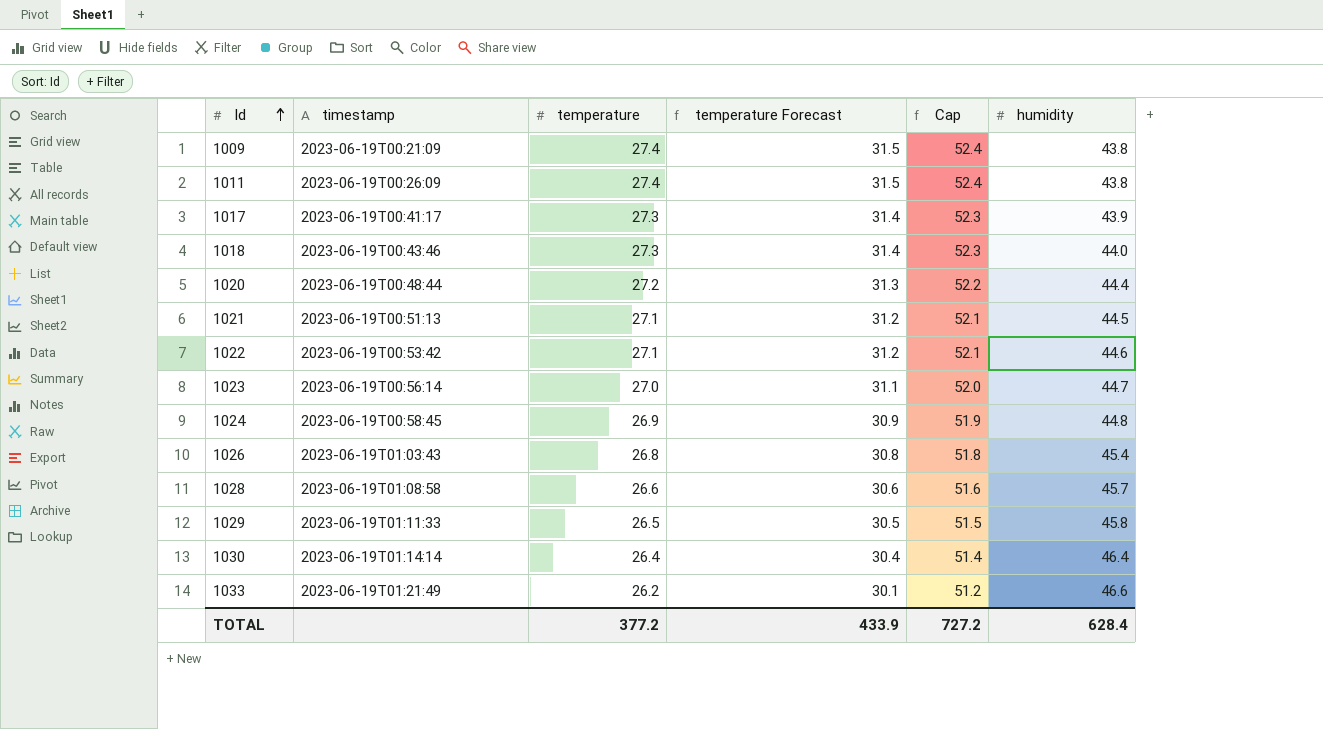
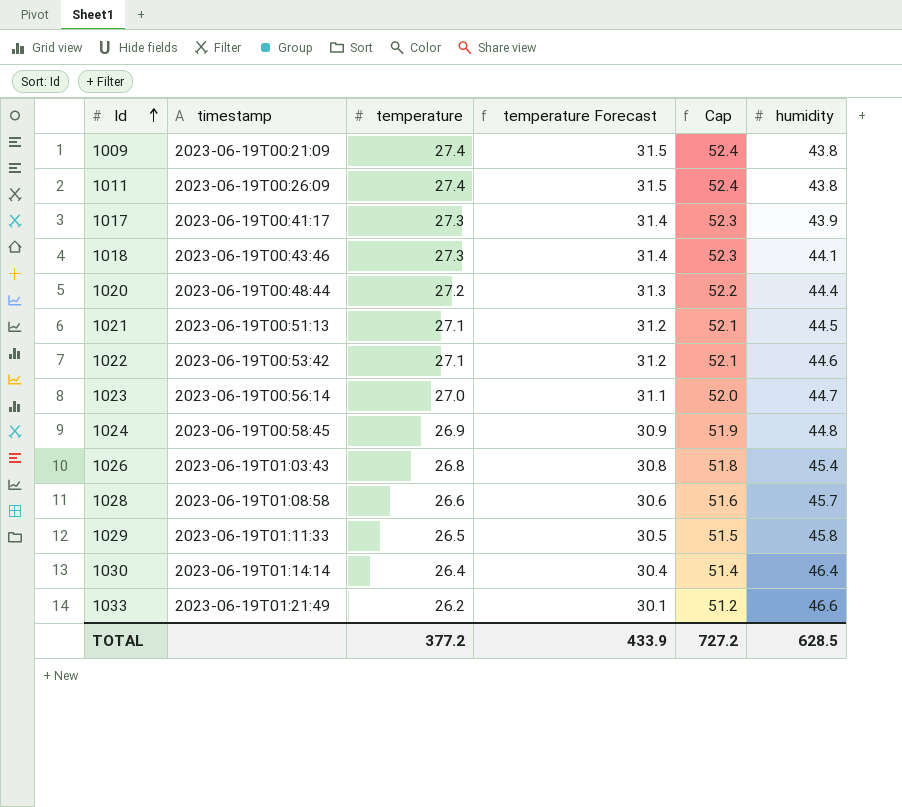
1018 | humidity: 44.0 -> 44.1
TOTAL | humidity: 628.4 -> 628.5

